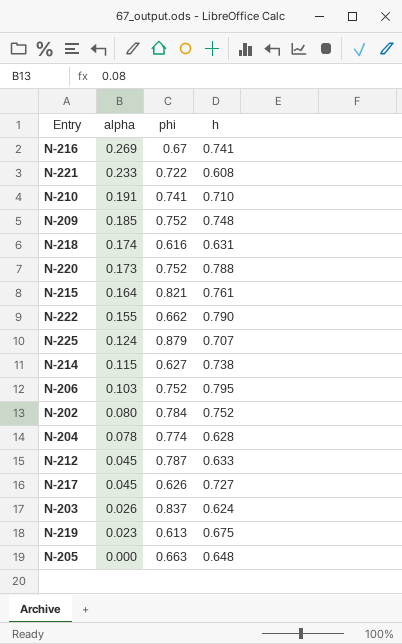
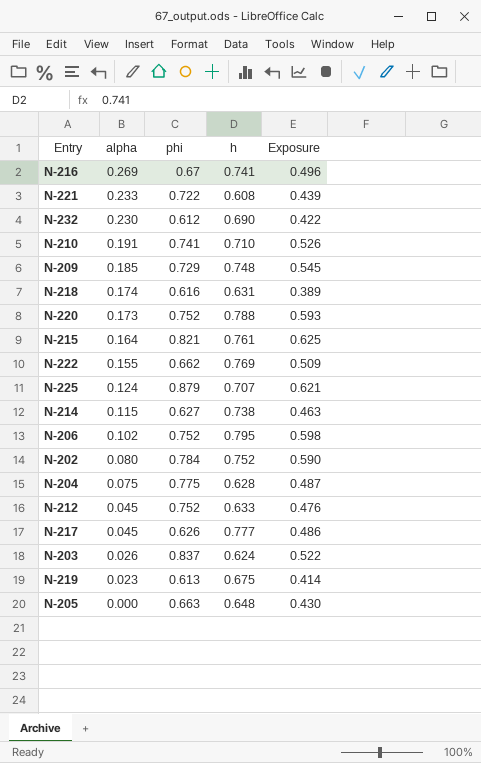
column Exposure | formula: none -> [phi] * [h]
row N-232: none -> 0.230 | 0.612 | 0.690 | 0.422
N-209 | phi: 0.752 -> 0.729
N-222 | h: 0.790 -> 0.769
N-206 | alpha: 0.103 -> 0.102
N-204 | alpha: 0.078 -> 0.075
N-204 | phi: 0.774 -> 0.775
N-212 | phi: 0.787 -> 0.752
N-217 | h: 0.727 -> 0.777

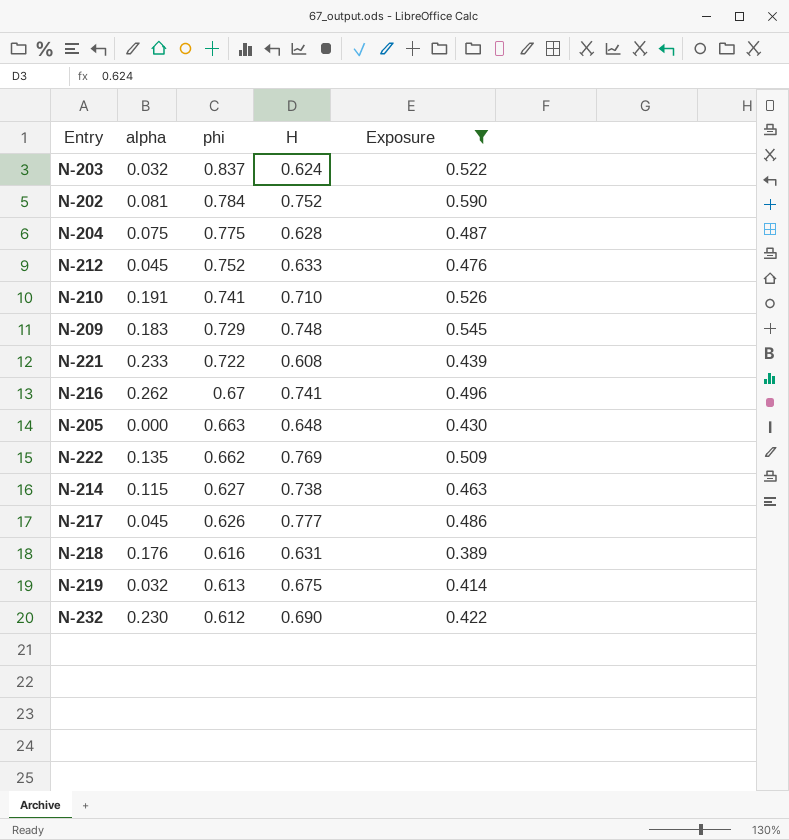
filter: none -> Exposure <= 0.590
row order: alpha descending -> phi descending
column name: h -> H
N-203 | alpha: 0.026 -> 0.032
N-202 | alpha: 0.080 -> 0.081
N-209 | alpha: 0.185 -> 0.183
N-216 | alpha: 0.269 -> 0.262
N-222 | alpha: 0.155 -> 0.135
N-218 | alpha: 0.174 -> 0.176
N-219 | alpha: 0.023 -> 0.032

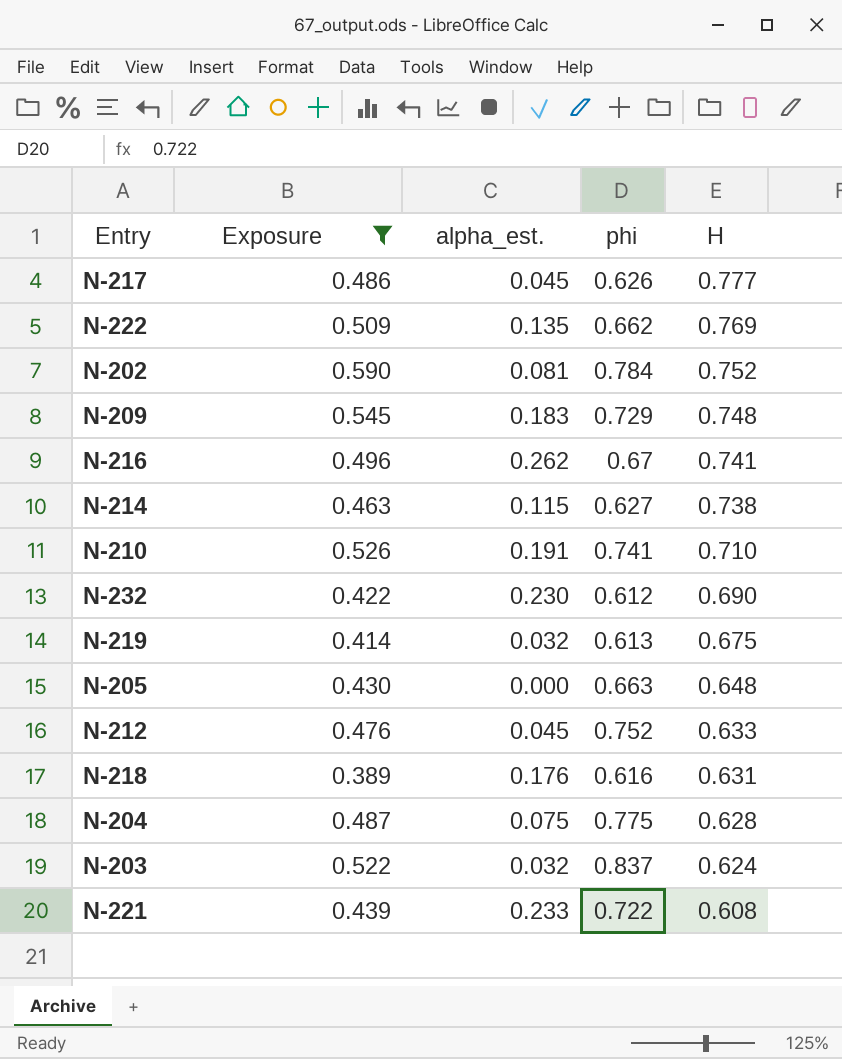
row order: phi descending -> H descending
column Exposure | position: 5 -> 2
column name: alpha -> alpha_est.

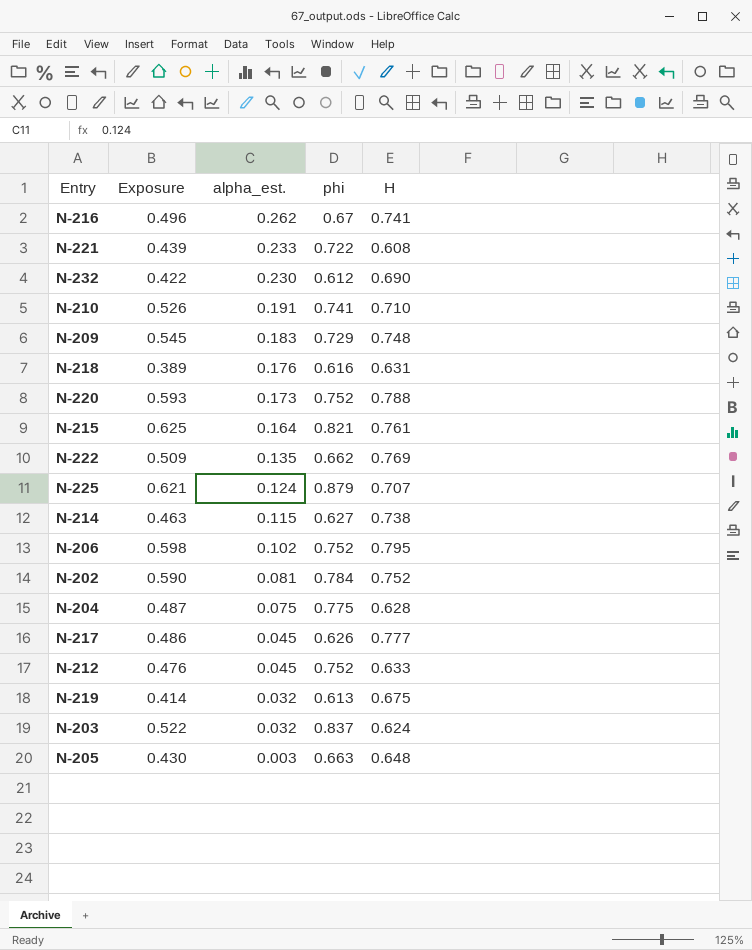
filter: Exposure <= 0.590 -> none
row order: H descending -> alpha_est. descending
N-205 | alpha_est.: 0.000 -> 0.003

